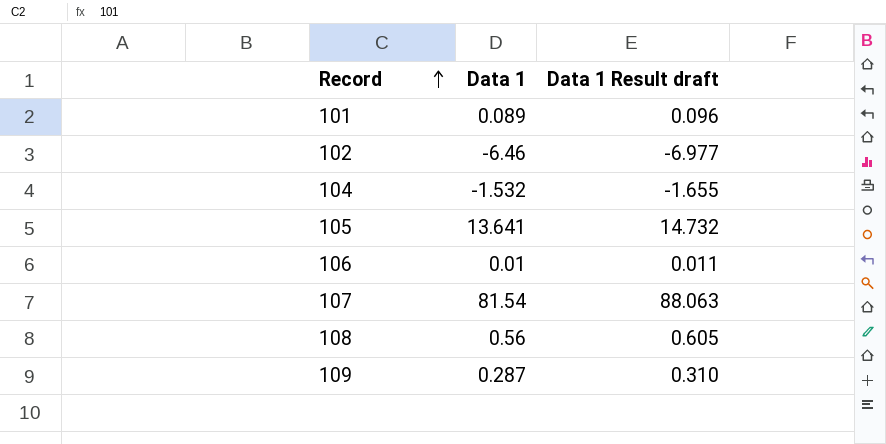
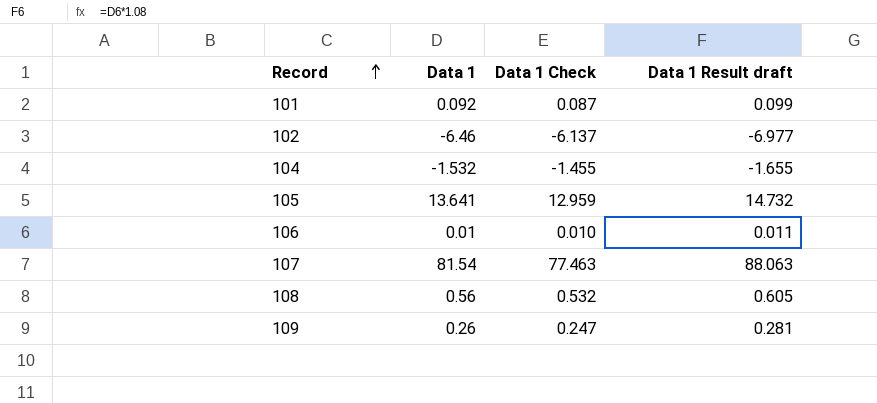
column Data 1 Check | formula: none -> [Data 1] * 0.95
101 | Data 1: 0.089 -> 0.092
101 | Data 1 Result draft: 0.096 -> 0.099
109 | Data 1: 0.287 -> 0.26
109 | Data 1 Result draft: 0.310 -> 0.281

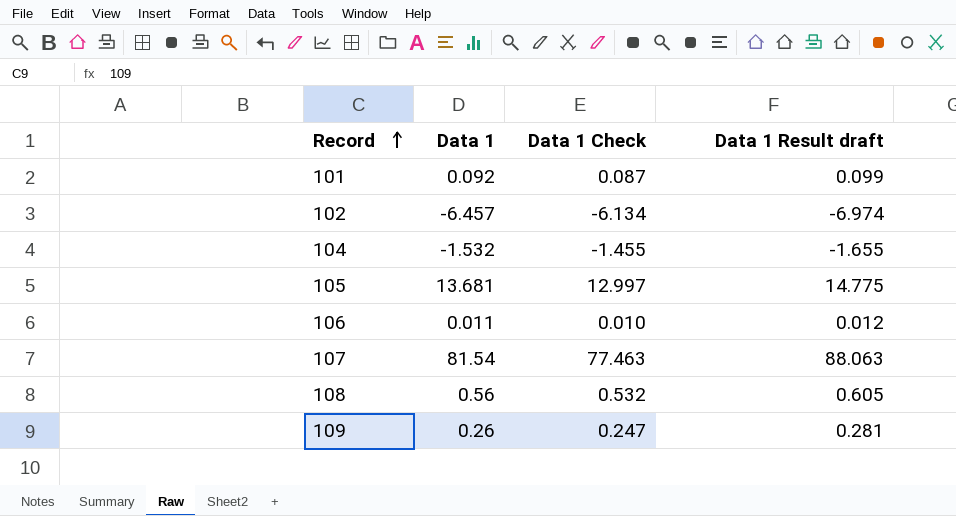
102 | Data 1: -6.46 -> -6.457
102 | Data 1 Check: -6.137 -> -6.134
102 | Data 1 Result draft: -6.977 -> -6.974
105 | Data 1: 13.641 -> 13.681
105 | Data 1 Check: 12.959 -> 12.997
105 | Data 1 Result draft: 14.732 -> 14.775
106 | Data 1: 0.01 -> 0.011
106 | Data 1 Result draft: 0.011 -> 0.012

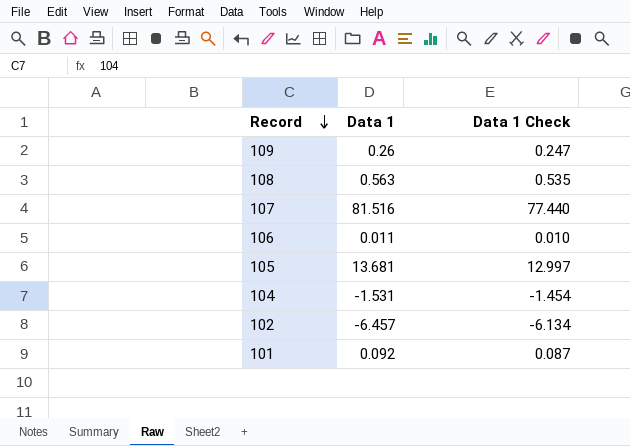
row order: Record ascending -> Record descending
column Data 1 Result draft | formula: [Data 1] * 1.08 -> none
108 | Data 1: 0.56 -> 0.563
108 | Data 1 Check: 0.532 -> 0.535
107 | Data 1: 81.54 -> 81.516
107 | Data 1 Check: 77.463 -> 77.440
104 | Data 1: -1.532 -> -1.531
104 | Data 1 Check: -1.455 -> -1.454

